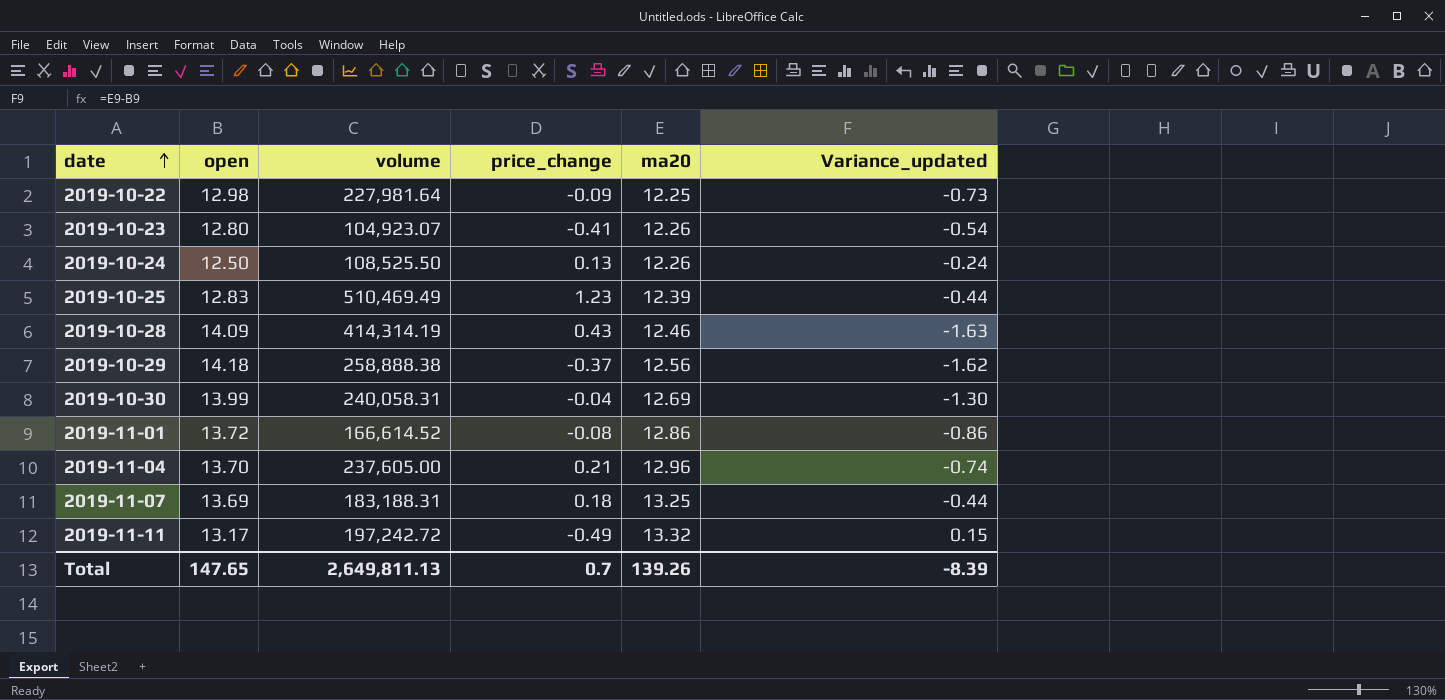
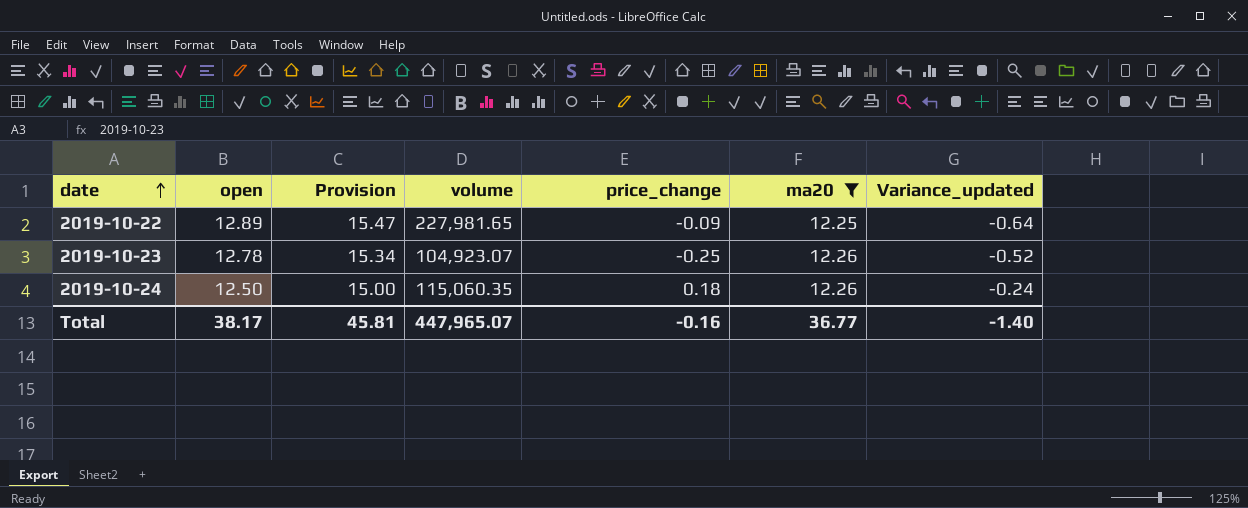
filter: none -> ma20 <= 12.26
column Provision | formula: none -> [open] * 1.2
2019-10-22 | open: 12.98 -> 12.89
2019-10-22 | volume: 227,981.64 -> 227,981.65
2019-10-22 | Variance_updated: -0.73 -> -0.64
2019-10-23 | open: 12.80 -> 12.78
2019-10-23 | price_change: -0.41 -> -0.25
2019-10-23 | Variance_updated: -0.54 -> -0.52
2019-10-24 | volume: 108,525.50 -> 115,060.35
2019-10-24 | price_change: 0.13 -> 0.18
Total | open: 147.65 -> 38.17
Total | volume: 2,649,811.13 -> 447,965.07
Total | price_change: 0.7 -> -0.16
Total | ma20: 139.26 -> 36.77
Total | Variance_updated: -8.39 -> -1.40

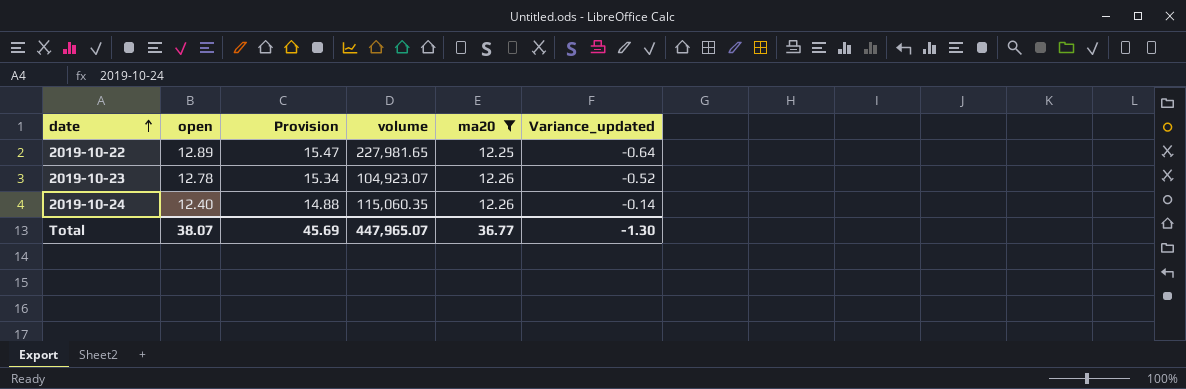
column price_change | position: 5 -> none
2019-10-24 | open: 12.50 -> 12.40
2019-10-24 | Provision: 15.00 -> 14.88
2019-10-24 | Variance_updated: -0.24 -> -0.14
Total | open: 38.17 -> 38.07
Total | Provision: 45.81 -> 45.69
Total | Variance_updated: -1.40 -> -1.30

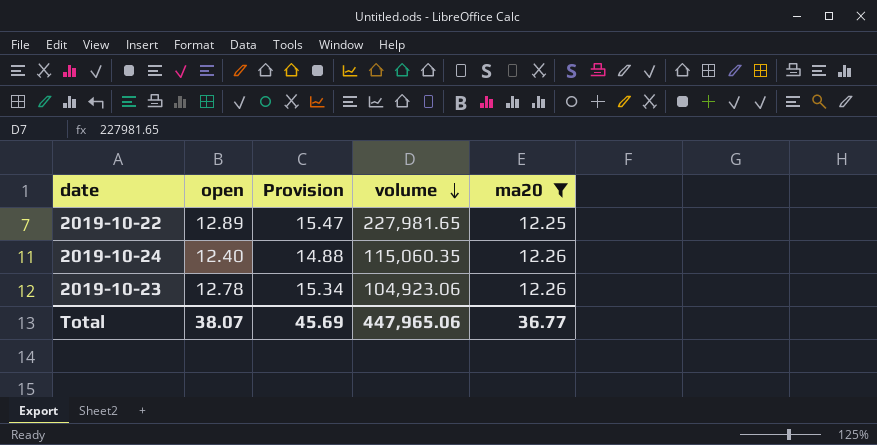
row order: date ascending -> volume descending
column Variance_updated | formula: [ma20] - [open] -> none
2019-10-23 | volume: 104,923.07 -> 104,923.06
Total | volume: 447,965.07 -> 447,965.06

